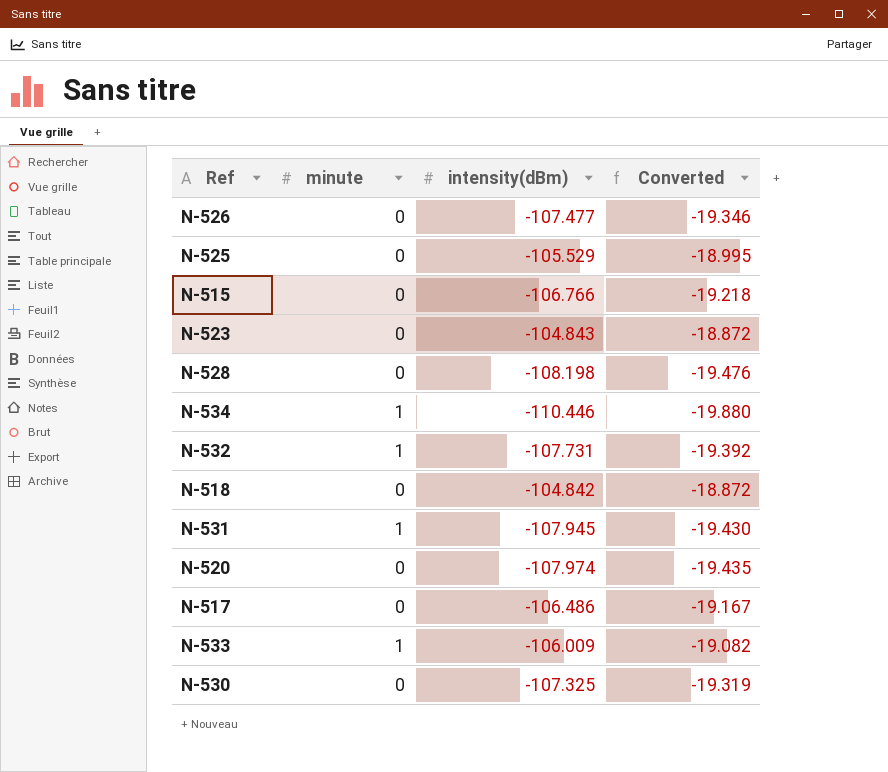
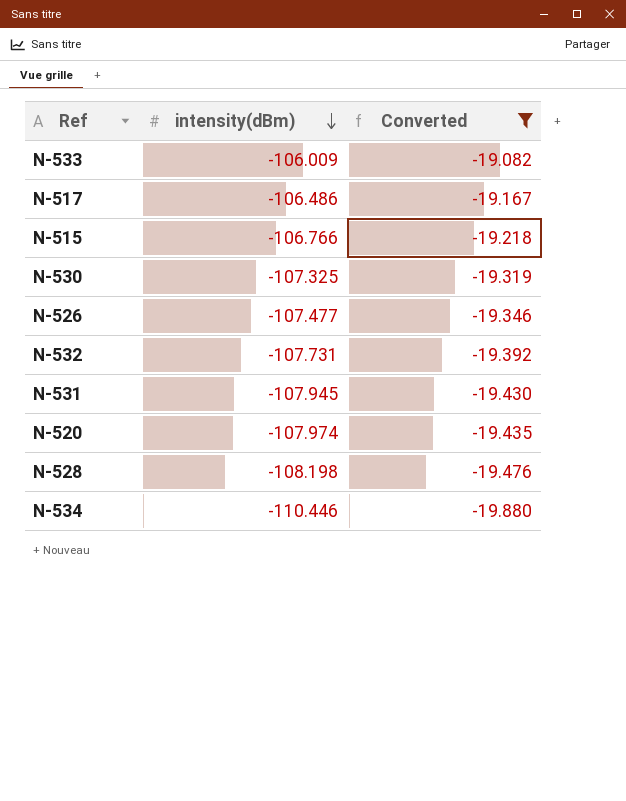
filter: none -> Converted <= -19.082
row order: none -> intensity(dBm) descending
column minute | position: 2 -> none

